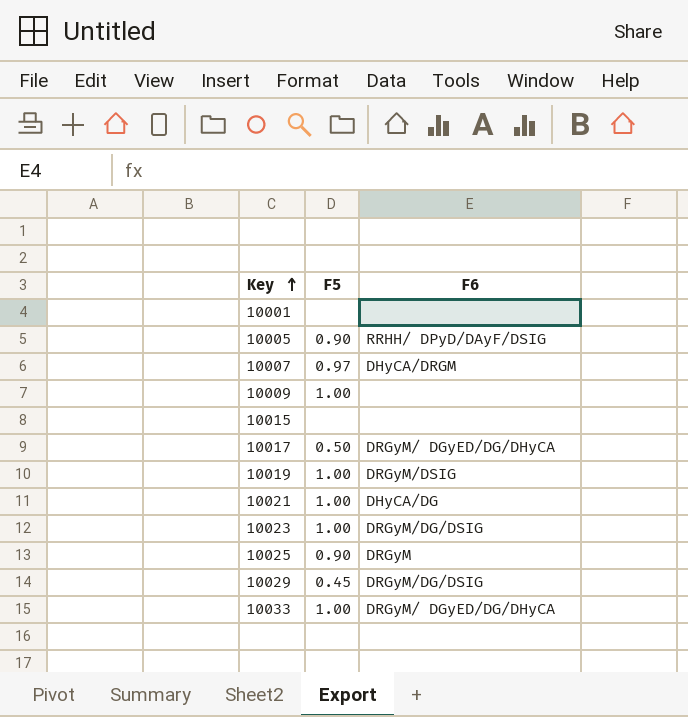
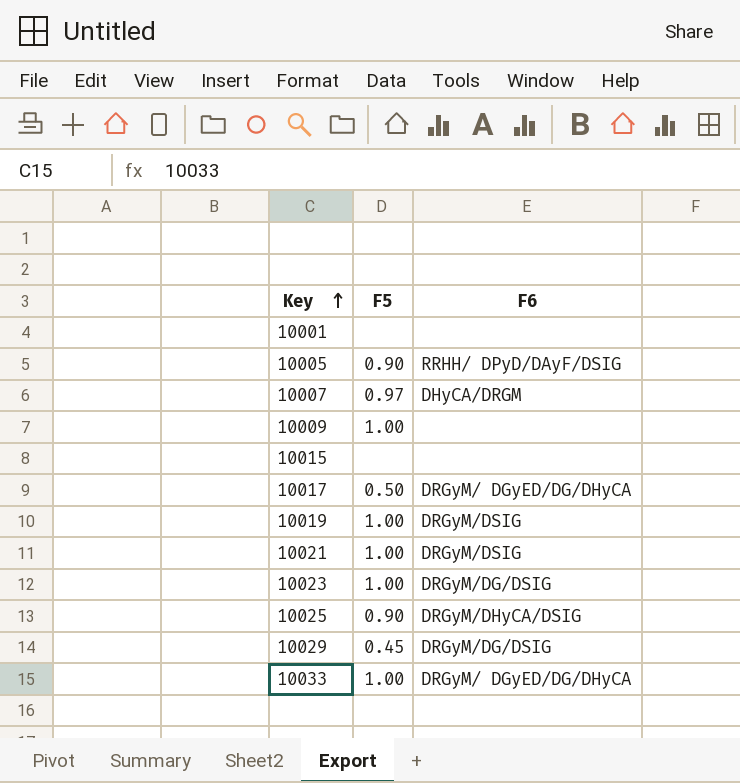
10021 | F6: DHyCA/DG -> DRGyM/DSIG
10025 | F6: DRGyM -> DRGyM/DHyCA/DSIG

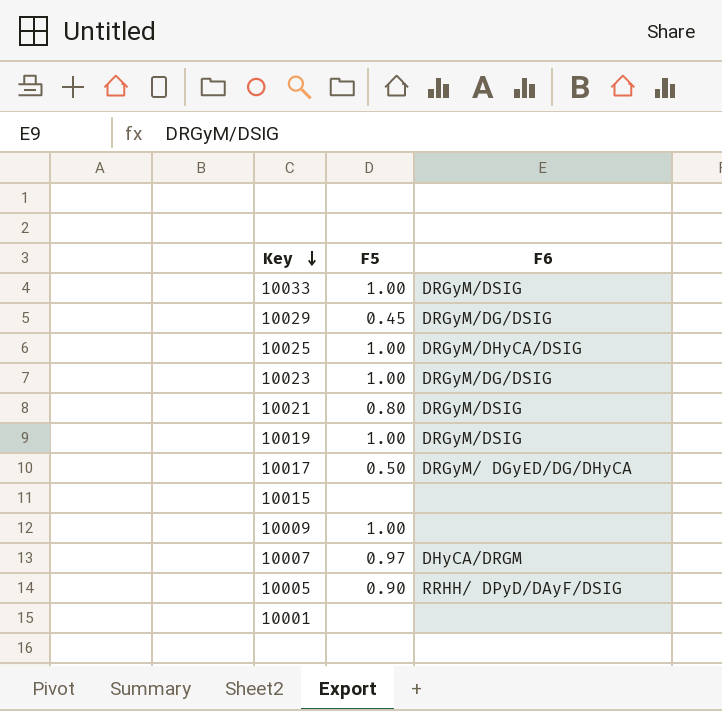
row order: Key ascending -> Key descending
10033 | F6: DRGyM/ DGyED/DG/DHyCA -> DRGyM/DSIG
10025 | F5: 0.90 -> 1.00
10021 | F5: 1.00 -> 0.80

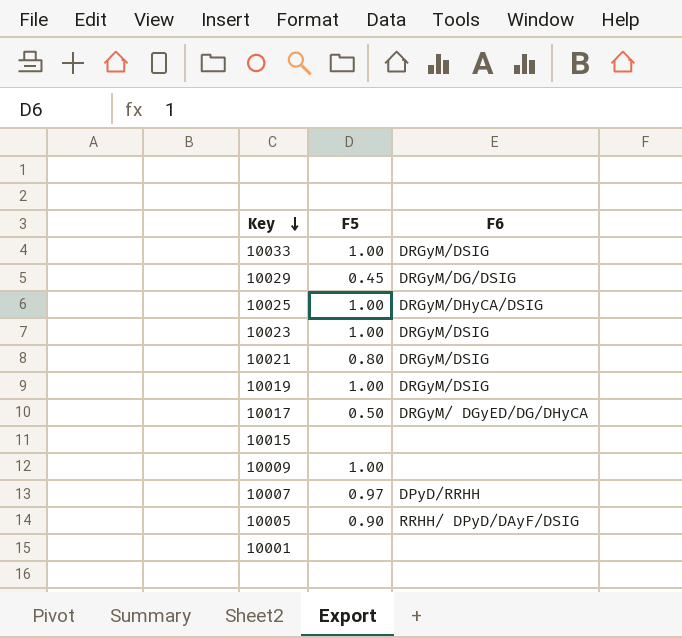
10023 | F6: DRGyM/DG/DSIG -> DRGyM/DSIG
10007 | F6: DHyCA/DRGM -> DPyD/RRHH

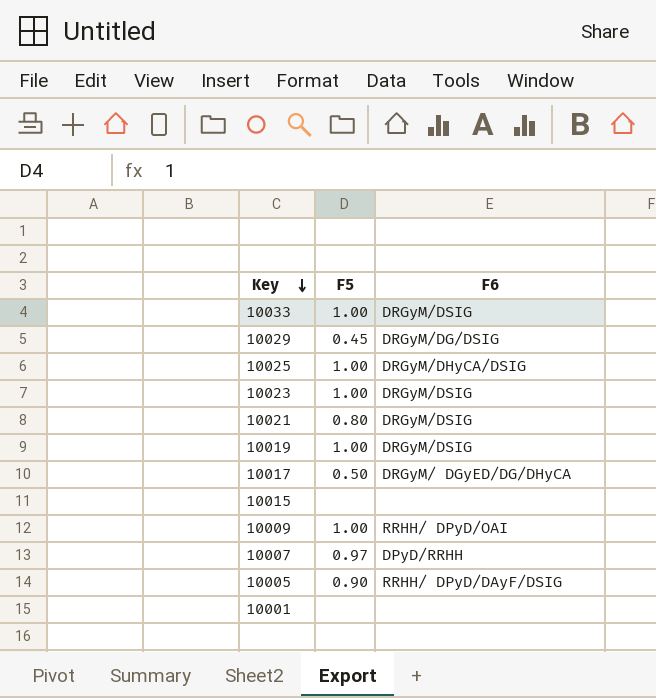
10009 | F6: none -> RRHH/ DPyD/OAI

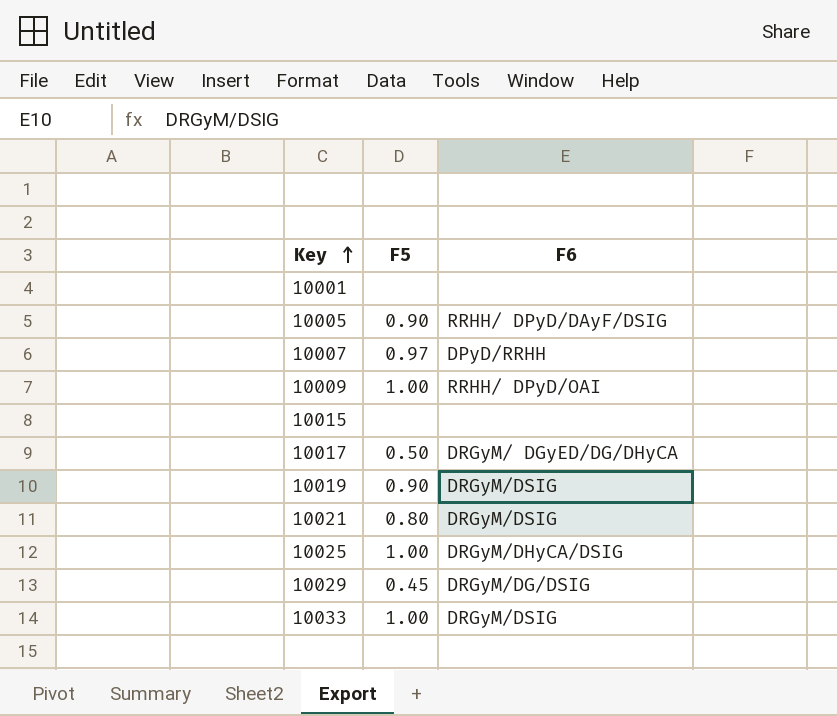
row order: Key descending -> Key ascending
row 10023: 1.00 | DRGyM/DSIG -> none
10019 | F5: 1.00 -> 0.90

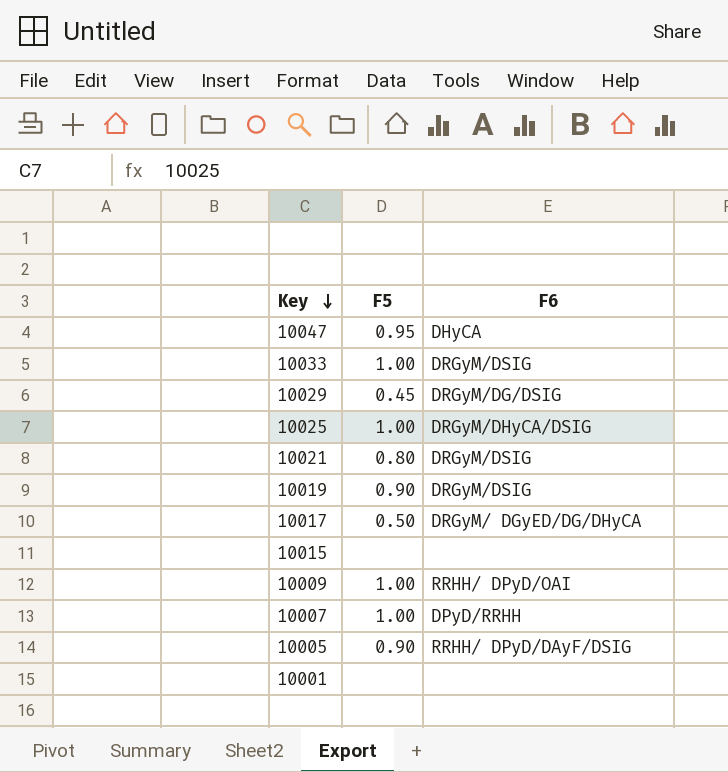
row order: Key ascending -> Key descending
row 10047: none -> 0.95 | DHyCA
10007 | F5: 0.97 -> 1.00

